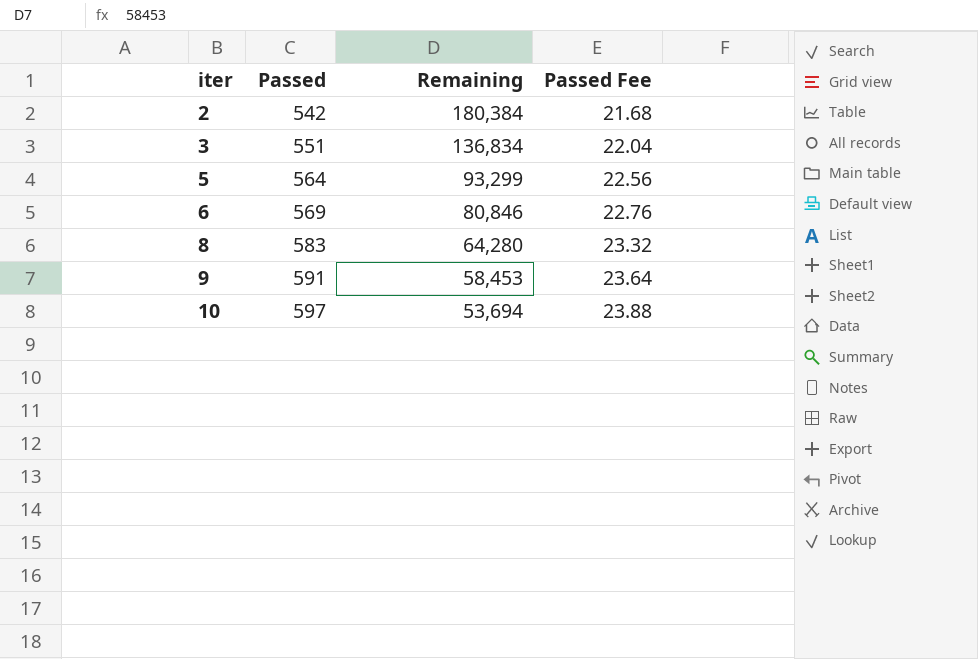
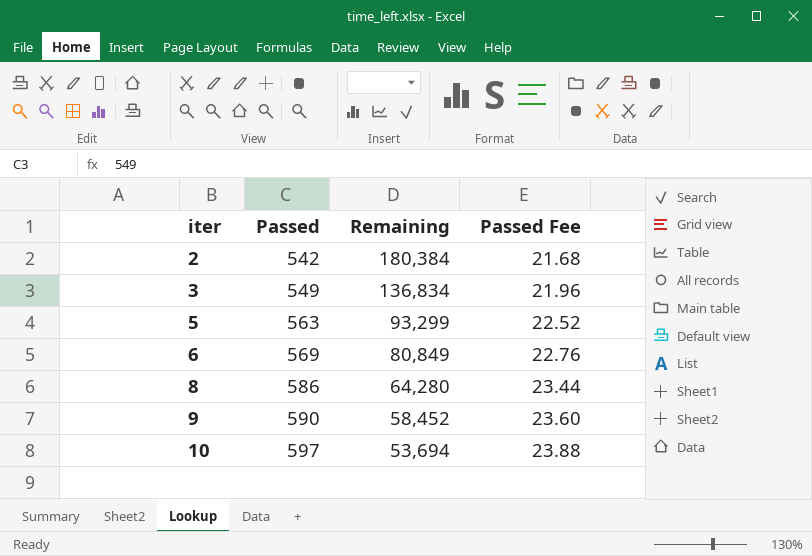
3 | Passed: 551 -> 549
3 | Passed Fee: 22.04 -> 21.96
5 | Passed: 564 -> 563
5 | Passed Fee: 22.56 -> 22.52
6 | Remaining: 80,846 -> 80,849
8 | Passed: 583 -> 586
8 | Passed Fee: 23.32 -> 23.44
9 | Passed: 591 -> 590
9 | Remaining: 58,453 -> 58,452
9 | Passed Fee: 23.64 -> 23.60

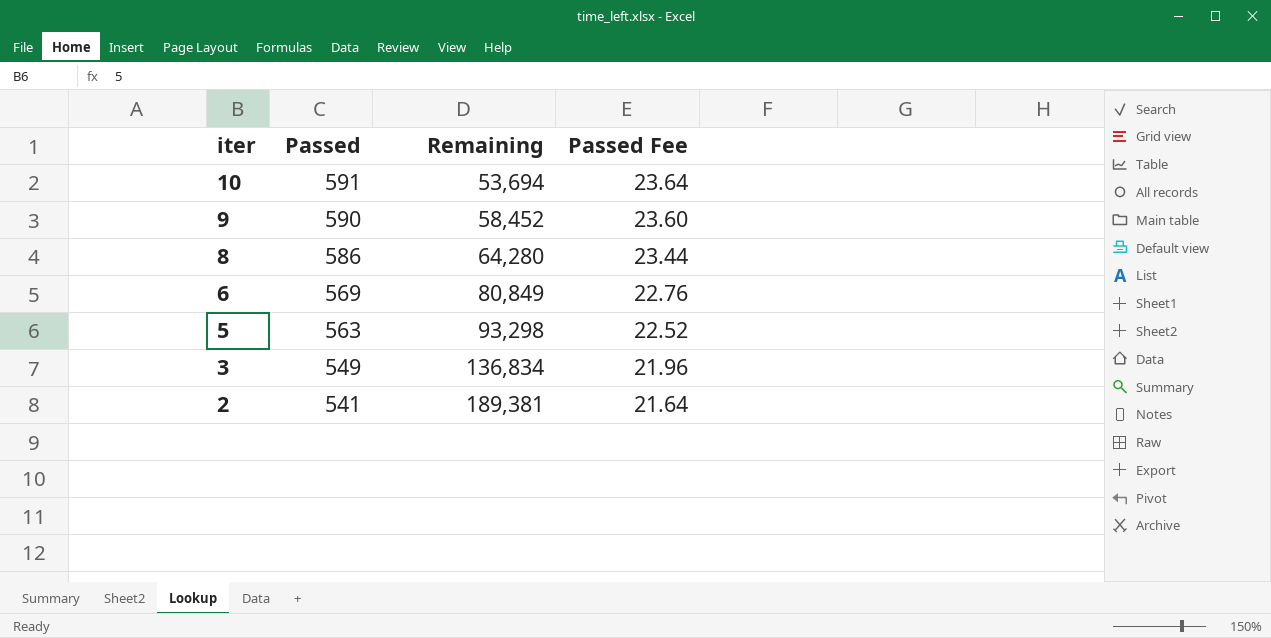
row order: iter ascending -> iter descending
10 | Passed: 597 -> 591
10 | Passed Fee: 23.88 -> 23.64
5 | Remaining: 93,299 -> 93,298
2 | Passed: 542 -> 541
2 | Remaining: 180,384 -> 189,381
2 | Passed Fee: 21.68 -> 21.64

